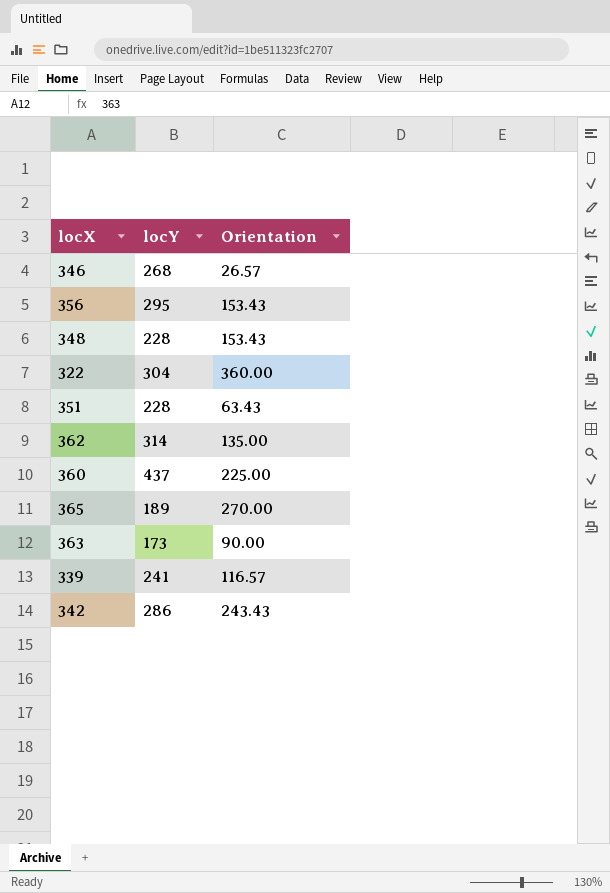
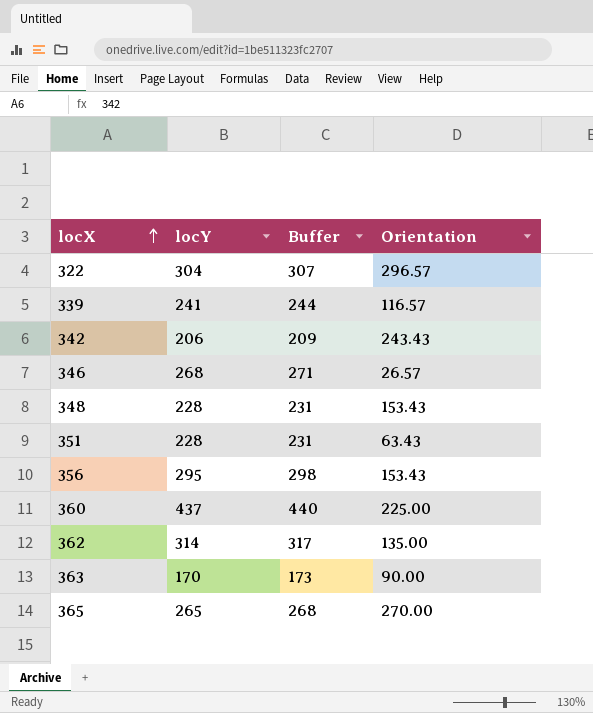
row order: none -> locX ascending
column Buffer | formula: none -> [locY] + 3
322 | Orientation: 360.00 -> 296.57
342 | locY: 286 -> 206
363 | locY: 173 -> 170
365 | locY: 189 -> 265

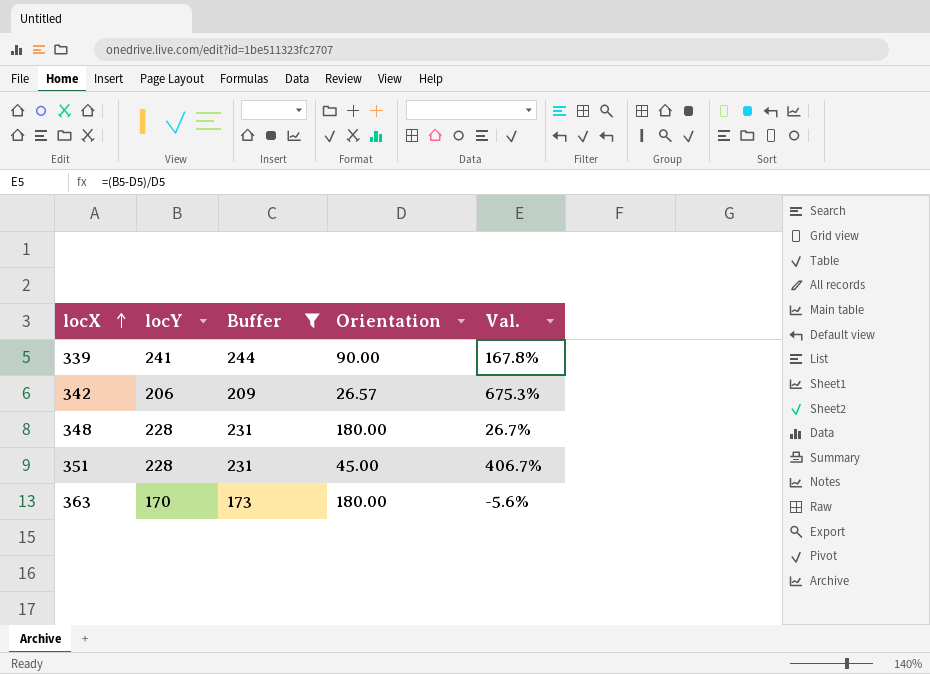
filter: none -> Buffer <= 244
column Val. | formula: none -> ([locY] - [Orientation]) / [Orientation]
339 | Orientation: 116.57 -> 90.00
342 | Orientation: 243.43 -> 26.57
348 | Orientation: 153.43 -> 180.00
351 | Orientation: 63.43 -> 45.00
363 | Orientation: 90.00 -> 180.00

